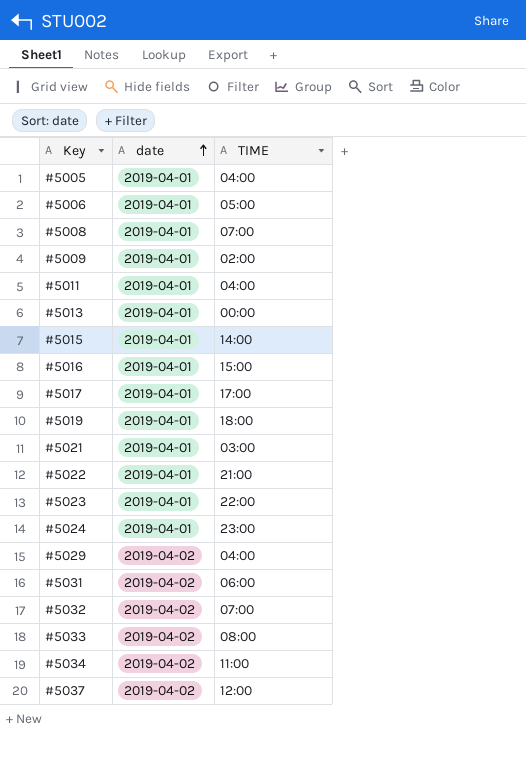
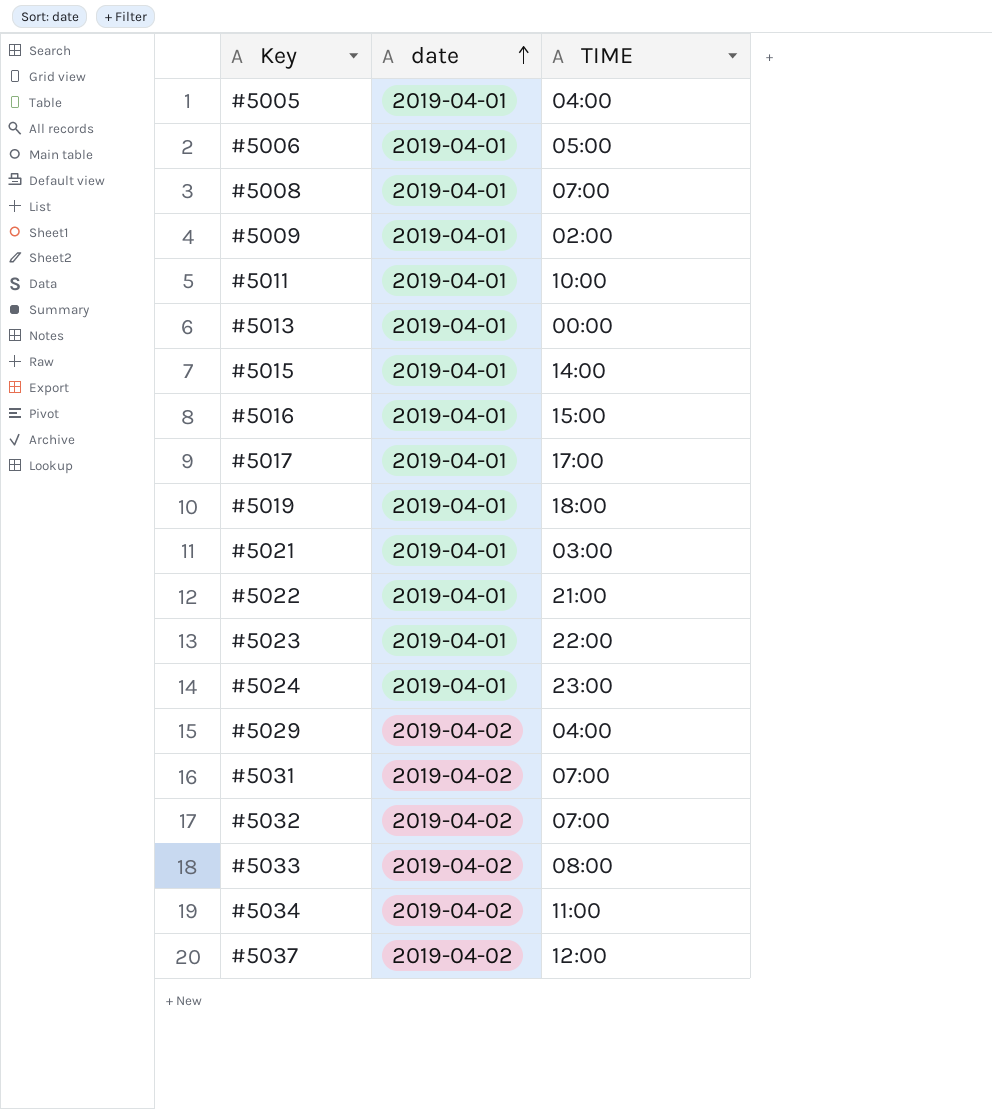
#5011 | TIME: 04:00 -> 10:00
#5031 | TIME: 06:00 -> 07:00

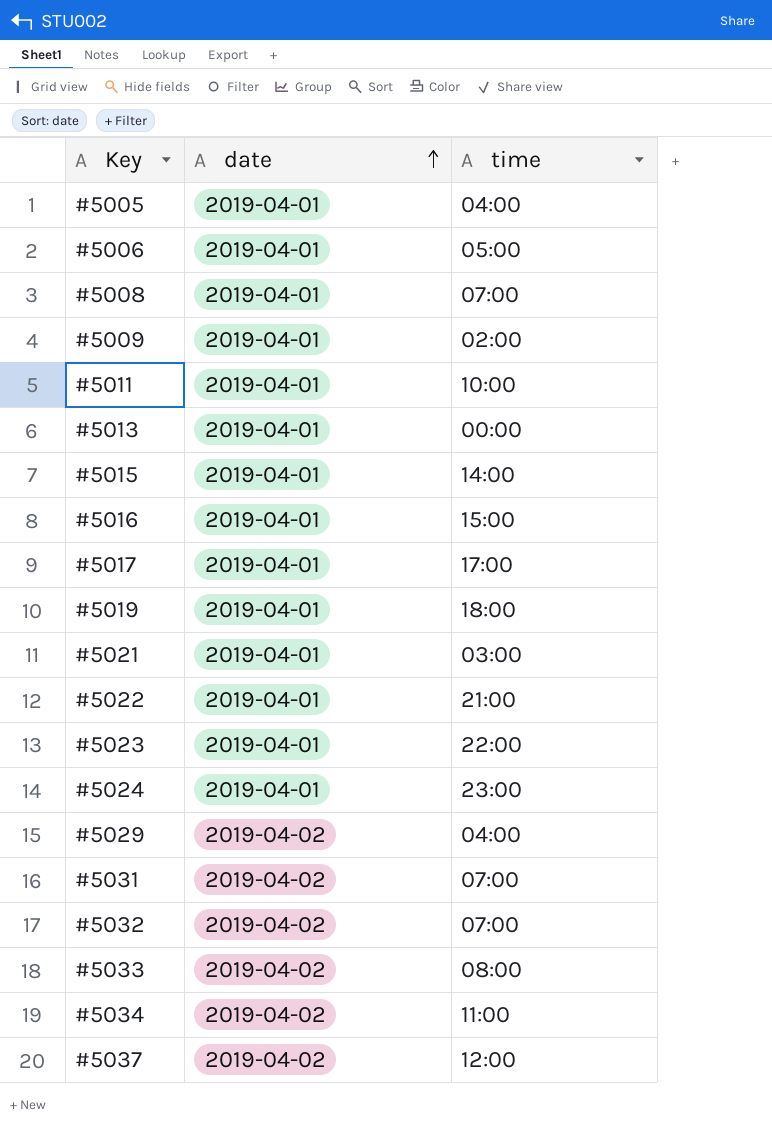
column name: TIME -> time

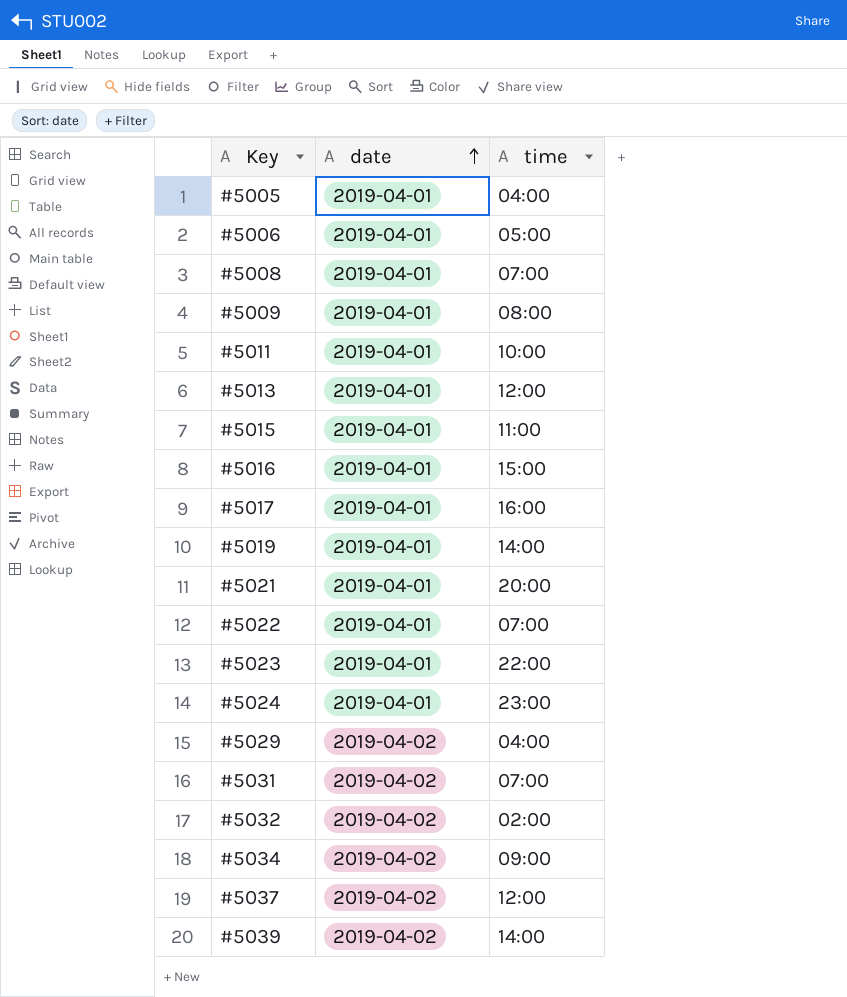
row #5033: 2019-04-02 | 08:00 -> none
#5009 | time: 02:00 -> 08:00
#5013 | time: 00:00 -> 12:00
#5015 | time: 14:00 -> 11:00
#5017 | time: 17:00 -> 16:00
#5019 | time: 18:00 -> 14:00
#5021 | time: 03:00 -> 20:00
#5022 | time: 21:00 -> 07:00
#5032 | time: 07:00 -> 02:00
#5034 | time: 11:00 -> 09:00
row #5039: none -> 2019-04-02 | 14:00

